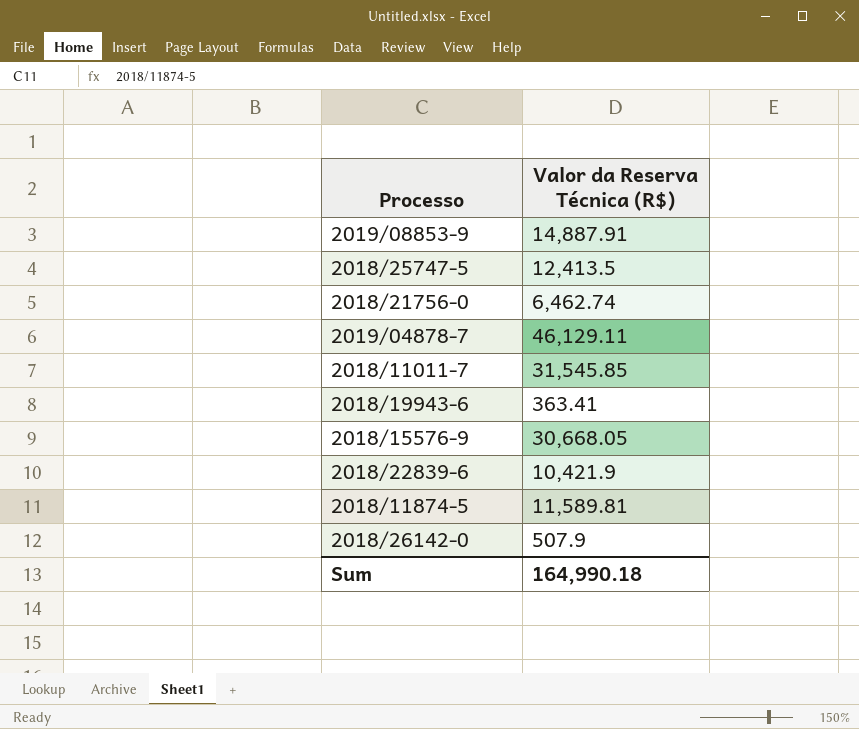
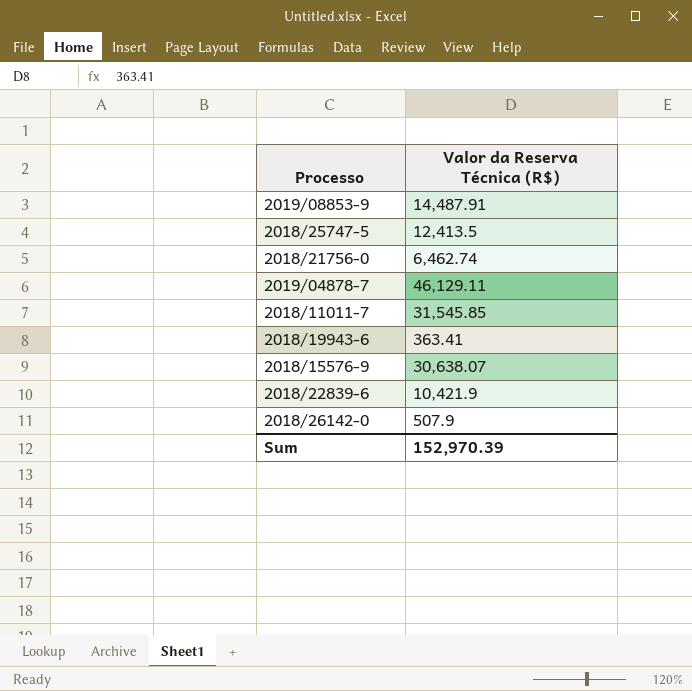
row 2018/11874-5: 11,589.81 -> none
2019/08853-9 | Valor da Reserva Técnica (R$): 14,887.91 -> 14,487.91
2018/15576-9 | Valor da Reserva Técnica (R$): 30,668.05 -> 30,638.07
Sum | Valor da Reserva Técnica (R$): 164,990.18 -> 152,970.39

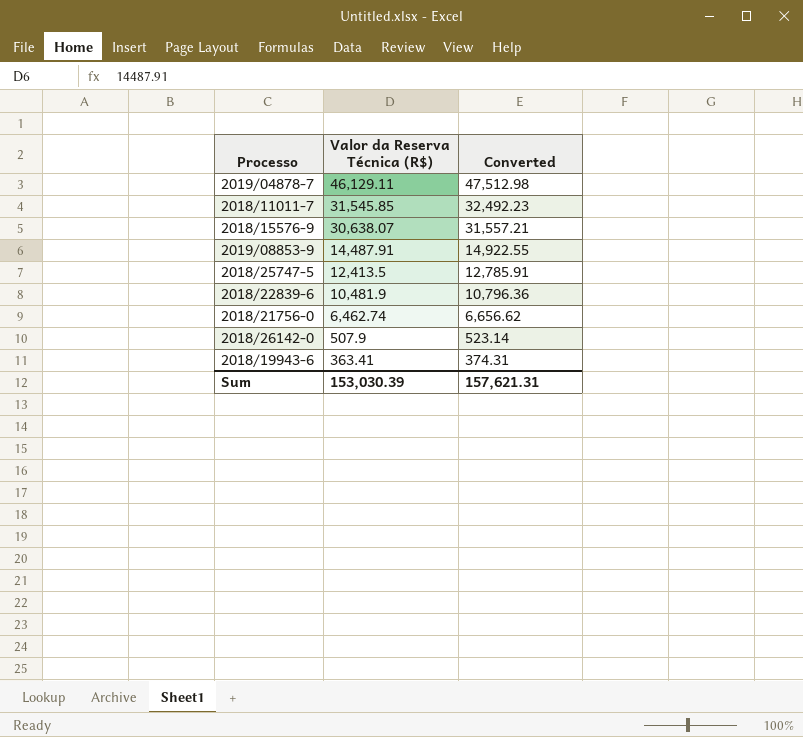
row order: none -> Valor da Reserva Técnica (R$) descending
column Converted | formula: none -> [Valor da Reserva Técnica (R$)] * 1.03
2018/22839-6 | Valor da Reserva Técnica (R$): 10,421.9 -> 10,481.9
Sum | Valor da Reserva Técnica (R$): 152,970.39 -> 153,030.39

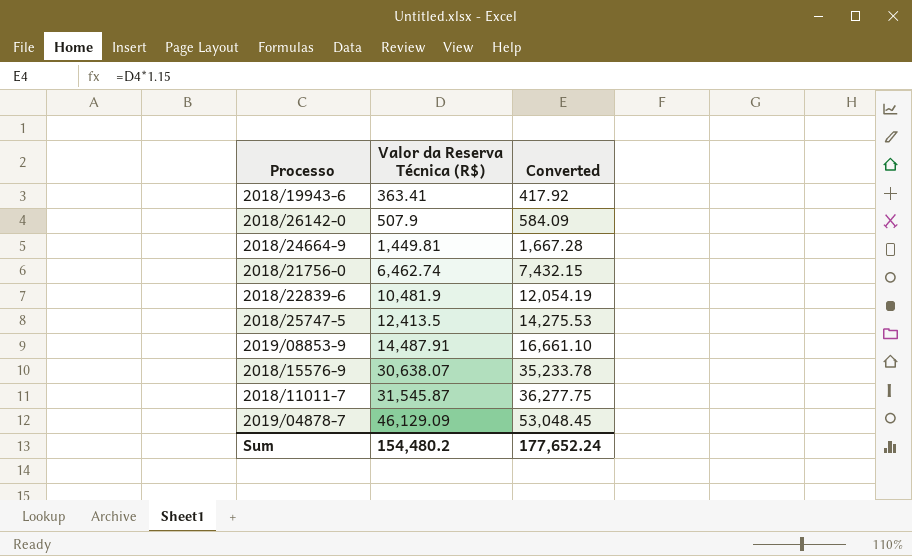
row order: Valor da Reserva Técnica (R$) descending -> Valor da Reserva Técnica (R$) ascending
column Converted | formula: [Valor da Reserva Técnica (R$)] * 1.03 -> [Valor da Reserva Técnica (R$)] * 1.15
row 2018/24664-9: none -> 1,449.81 | 1,667.28
2018/11011-7 | Valor da Reserva Técnica (R$): 31,545.85 -> 31,545.87
2019/04878-7 | Valor da Reserva Técnica (R$): 46,129.11 -> 46,129.09
Sum | Valor da Reserva Técnica (R$): 153,030.39 -> 154,480.2
Sum | Converted: 157,621.31 -> 177,652.24

